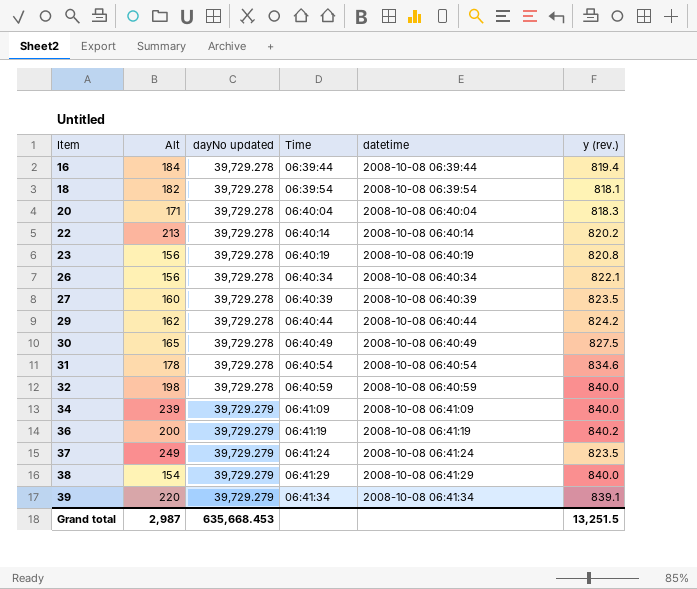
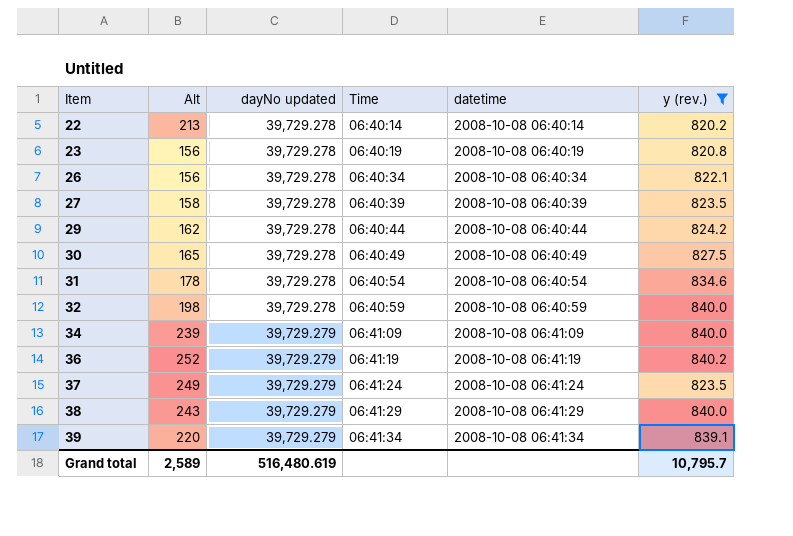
filter: none -> y (rev.) >= 820.2
27 | Alt: 160 -> 158
36 | Alt: 200 -> 252
38 | Alt: 154 -> 243
Grand total | Alt: 2,987 -> 2,589
Grand total | dayNo updated: 635,668.453 -> 516,480.619
Grand total | y (rev.): 13,251.5 -> 10,795.7

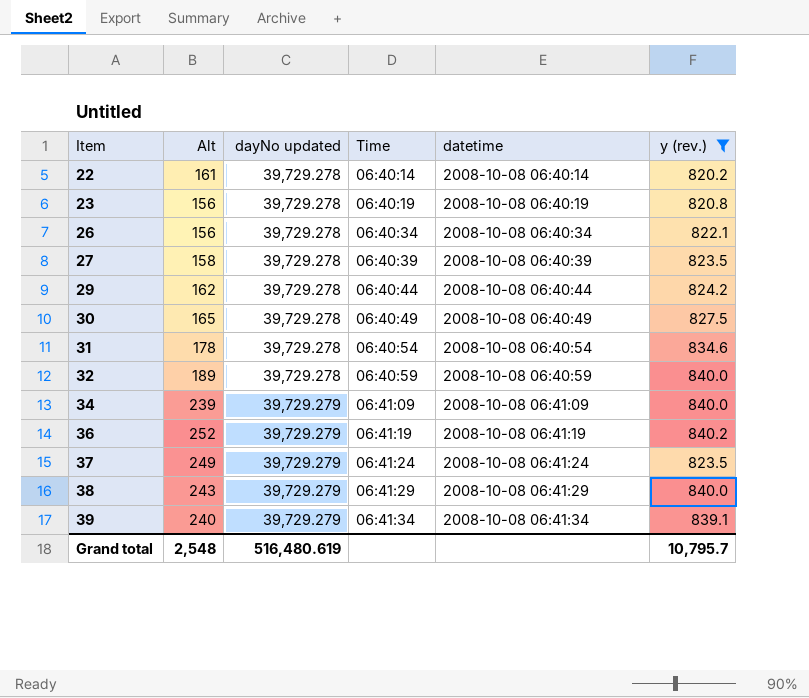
22 | Alt: 213 -> 161
32 | Alt: 198 -> 189
39 | Alt: 220 -> 240
Grand total | Alt: 2,589 -> 2,548

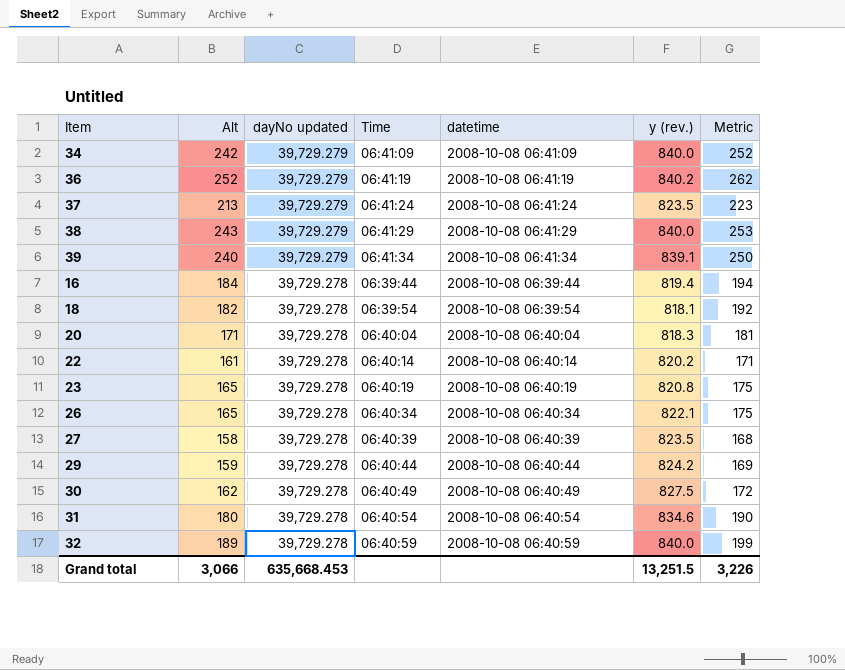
filter: y (rev.) >= 820.2 -> none
row order: Item ascending -> dayNo updated descending
column Metric | formula: none -> [Alt] + 10
34 | Alt: 239 -> 242
37 | Alt: 249 -> 213
23 | Alt: 156 -> 165
26 | Alt: 156 -> 165
29 | Alt: 162 -> 159
30 | Alt: 165 -> 162
31 | Alt: 178 -> 180
Grand total | Alt: 2,548 -> 3,066
Grand total | dayNo updated: 516,480.619 -> 635,668.453
Grand total | y (rev.): 10,795.7 -> 13,251.5

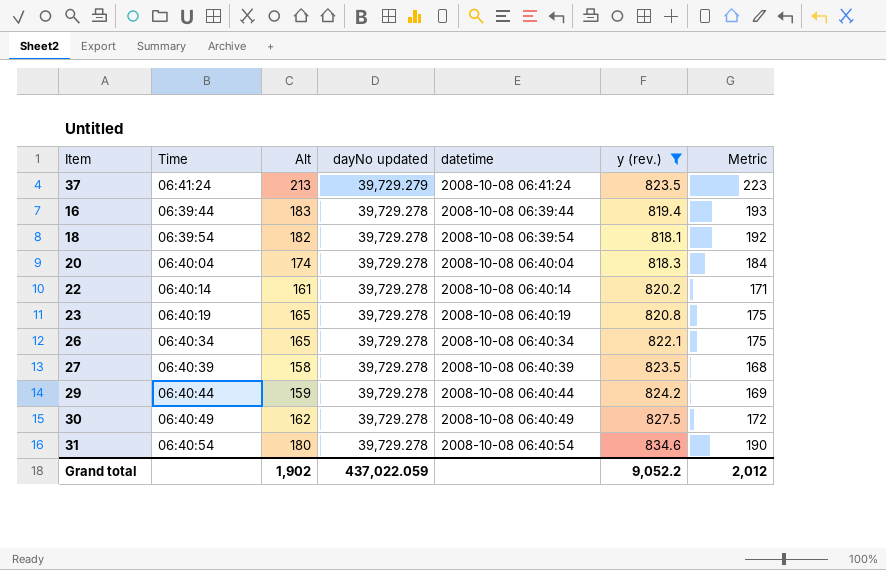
filter: none -> y (rev.) <= 834.6
column Time | position: 4 -> 2
16 | Alt: 184 -> 183
16 | Metric: 194 -> 193
20 | Alt: 171 -> 174
20 | Metric: 181 -> 184
Grand total | Alt: 3,066 -> 1,902
Grand total | dayNo updated: 635,668.453 -> 437,022.059
Grand total | y (rev.): 13,251.5 -> 9,052.2
Grand total | Metric: 3,226 -> 2,012

